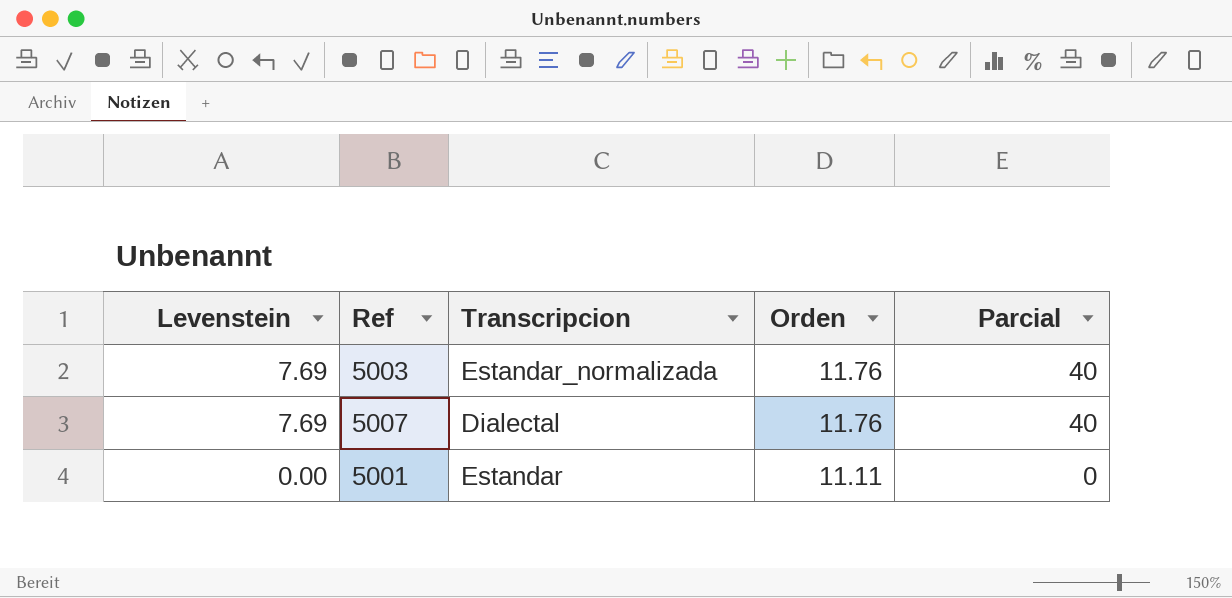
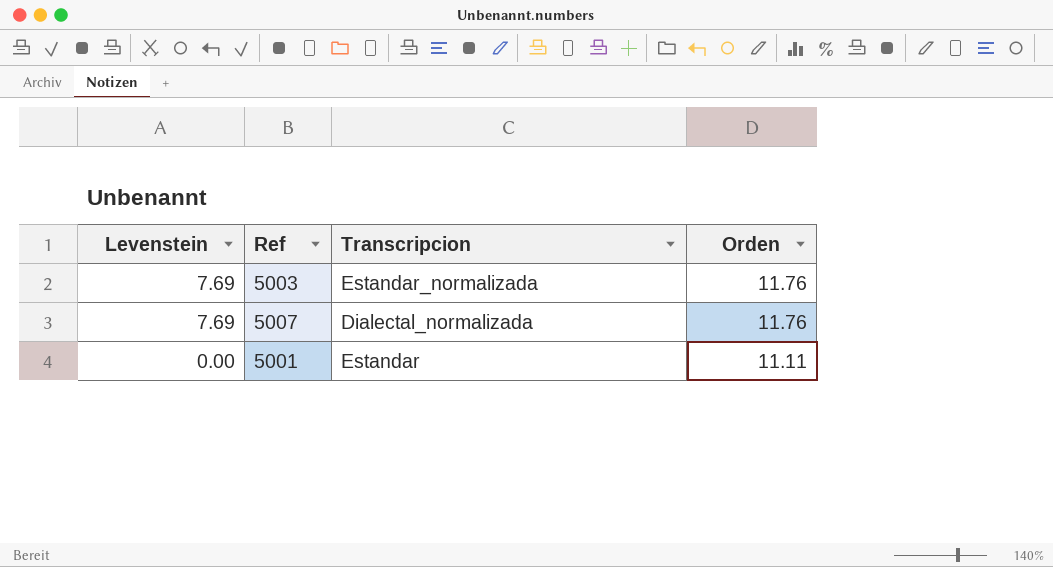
column Parcial | position: 5 -> none
5007 | Transcripcion: Dialectal -> Dialectal_normalizada

